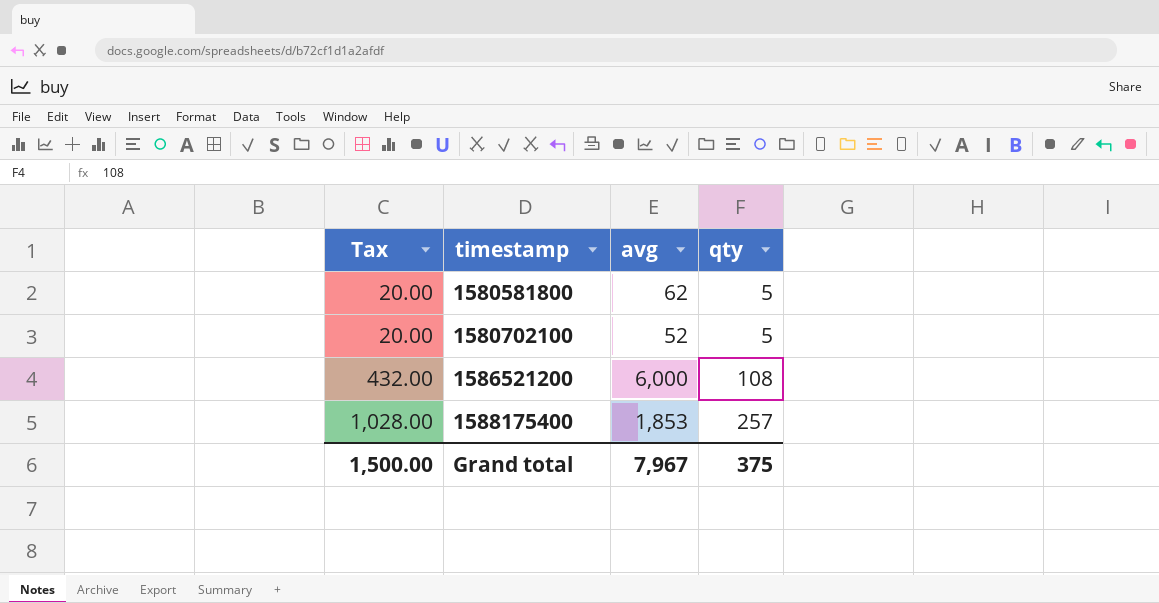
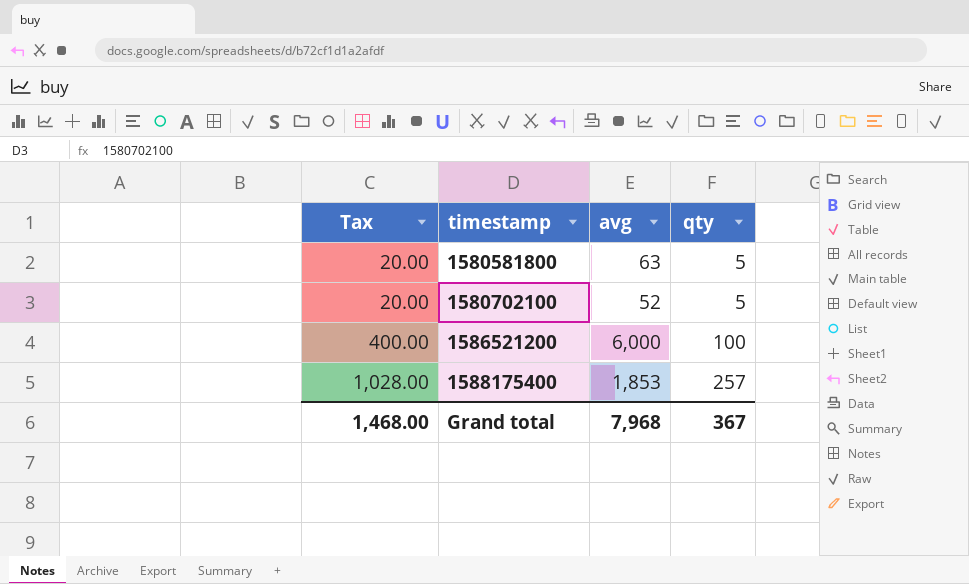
1580581800 | avg: 62 -> 63
1586521200 | Tax: 432.00 -> 400.00
1586521200 | qty: 108 -> 100
Grand total | Tax: 1,500.00 -> 1,468.00
Grand total | avg: 7,967 -> 7,968
Grand total | qty: 375 -> 367

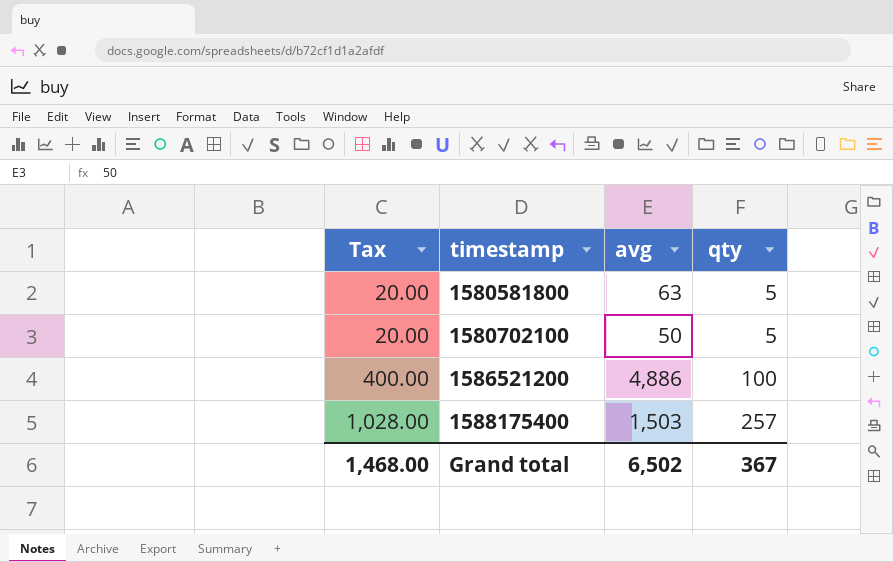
1580702100 | avg: 52 -> 50
1586521200 | avg: 6,000 -> 4,886
1588175400 | avg: 1,853 -> 1,503
Grand total | avg: 7,968 -> 6,502

